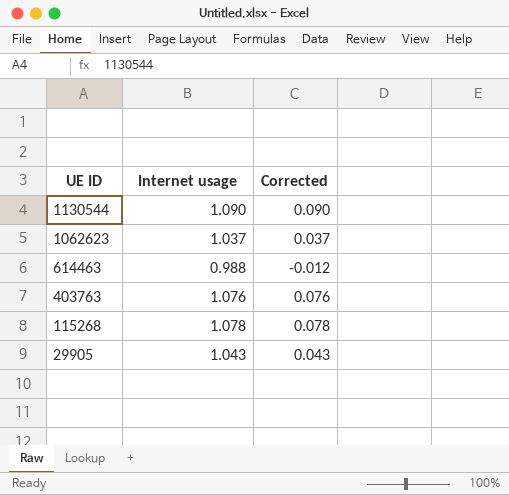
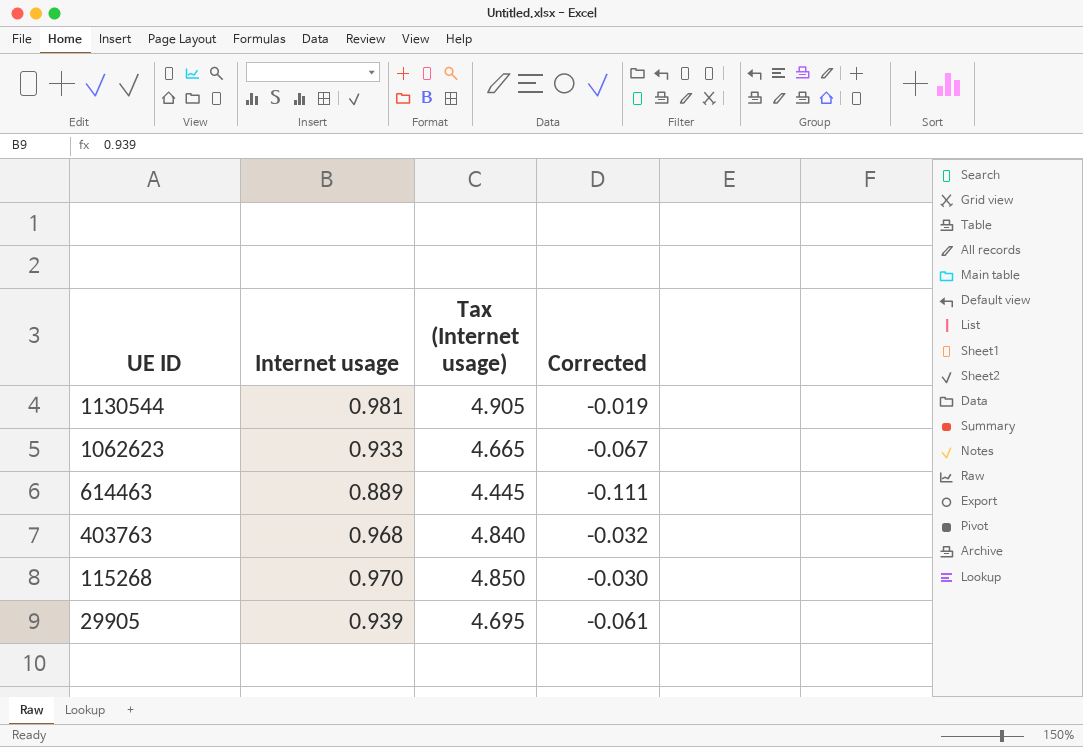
column Tax (Internet usage) | formula: none -> [Internet usage] * 5
1130544 | Internet usage: 1.090 -> 0.981
1130544 | Corrected: 0.090 -> -0.019
1062623 | Internet usage: 1.037 -> 0.933
1062623 | Corrected: 0.037 -> -0.067
614463 | Internet usage: 0.988 -> 0.889
614463 | Corrected: -0.012 -> -0.111
403763 | Internet usage: 1.076 -> 0.968
403763 | Corrected: 0.076 -> -0.032
115268 | Internet usage: 1.078 -> 0.970
115268 | Corrected: 0.078 -> -0.030
29905 | Internet usage: 1.043 -> 0.939
29905 | Corrected: 0.043 -> -0.061

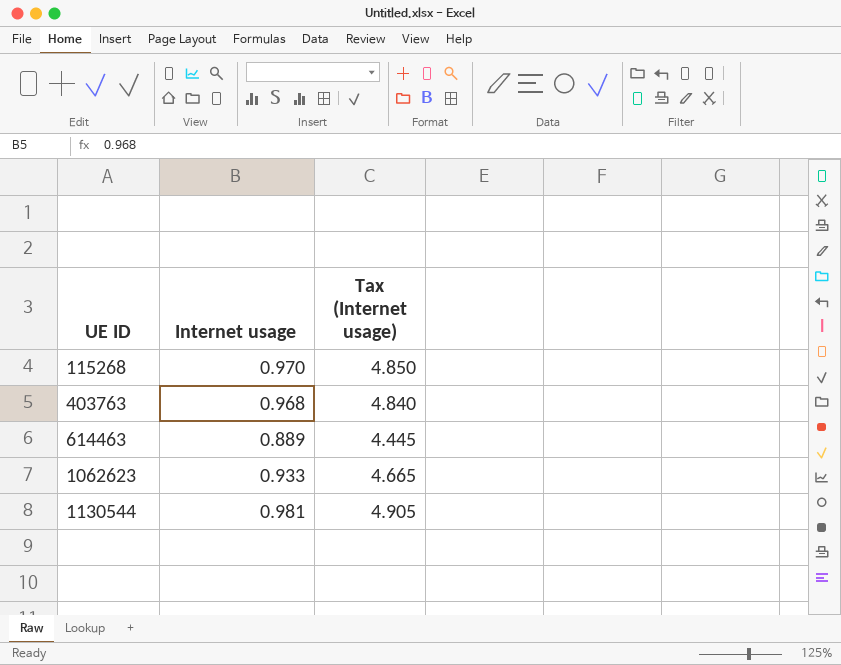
row order: UE ID descending -> UE ID ascending
column Corrected | formula: [Internet usage] - 1 -> none
row 29905: 0.939 | 4.695 | -0.061 -> none

